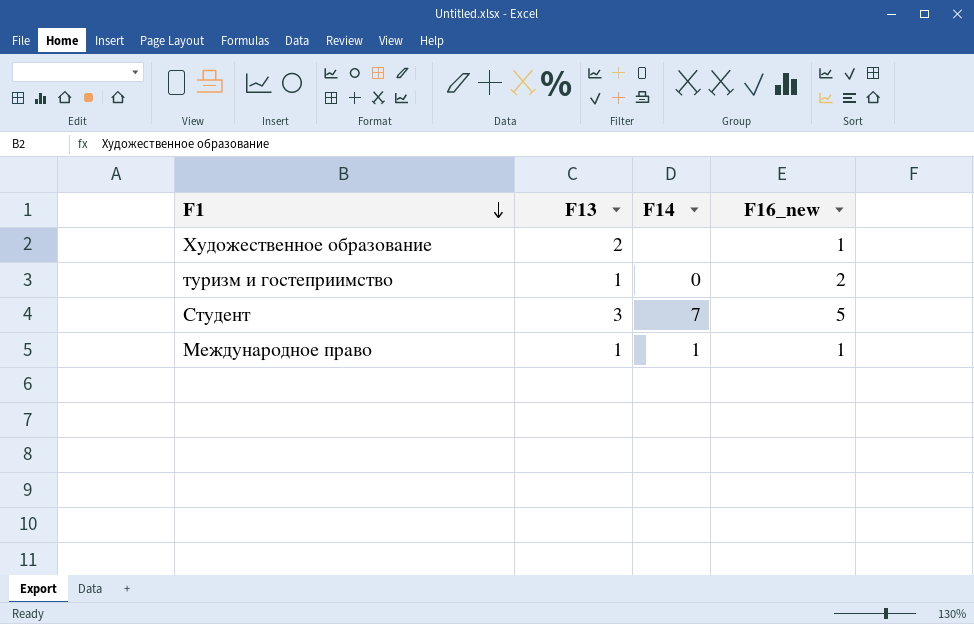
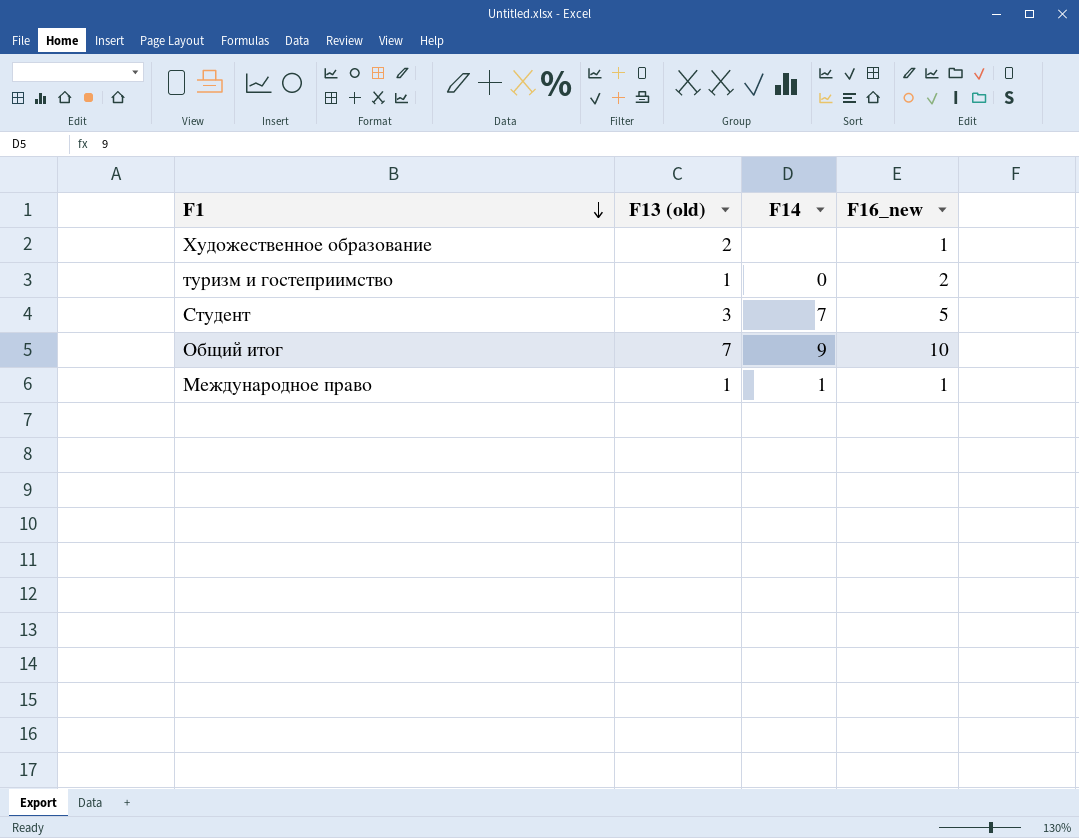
column name: F13 -> F13 (old)
row Общий итог: none -> 7 | 9 | 10

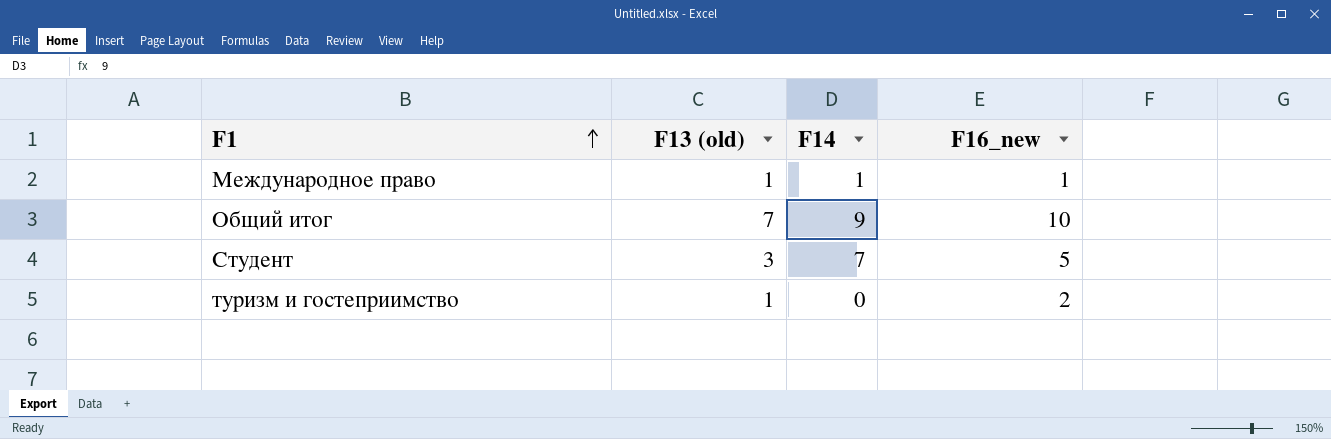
row order: F1 descending -> F1 ascending
row Художественное образование: 2 | none | 1 -> none

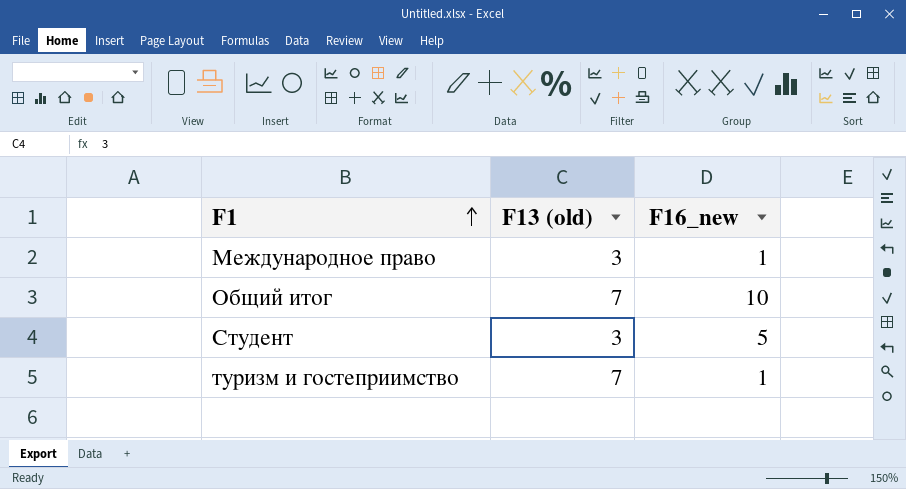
column F14 | position: 3 -> none
Международное право | F13 (old): 1 -> 3
туризм и гостеприимство | F13 (old): 1 -> 7
туризм и гостеприимство | F16_new: 2 -> 1

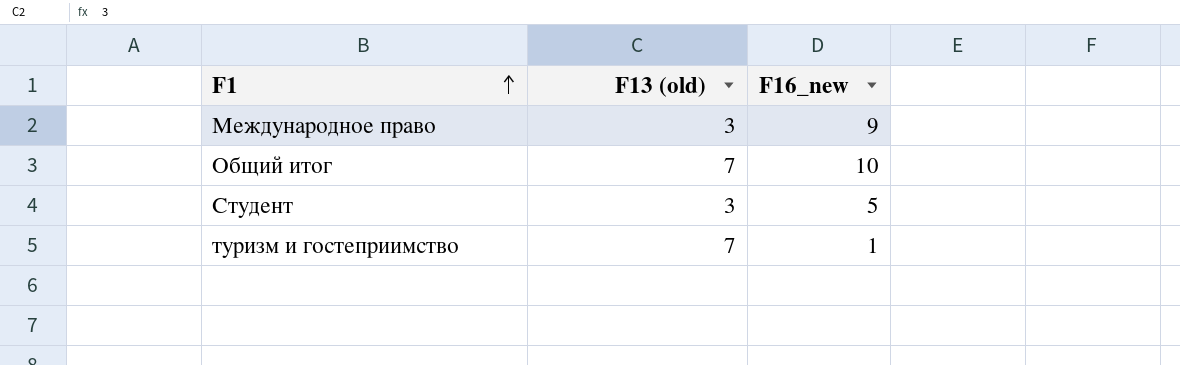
Международное право | F16_new: 1 -> 9

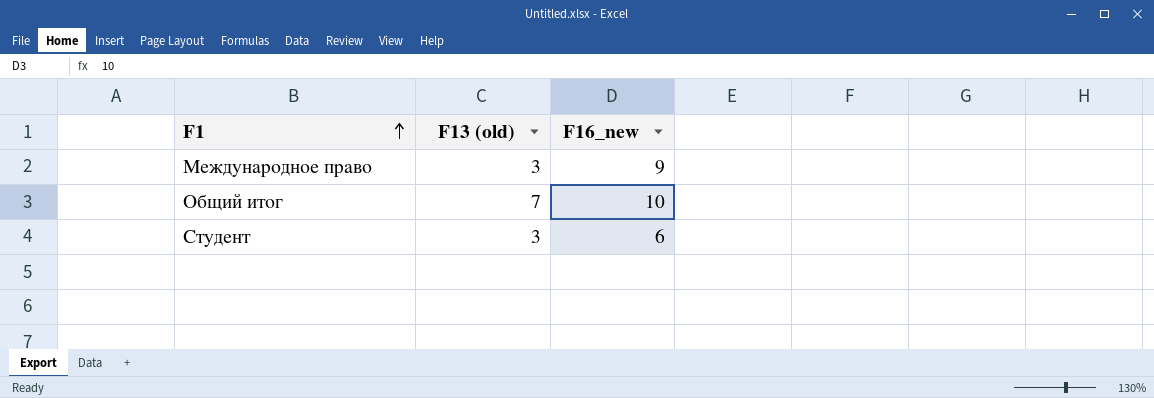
row туризм и гостеприимство: 7 | 1 -> none
Студент | F16_new: 5 -> 6

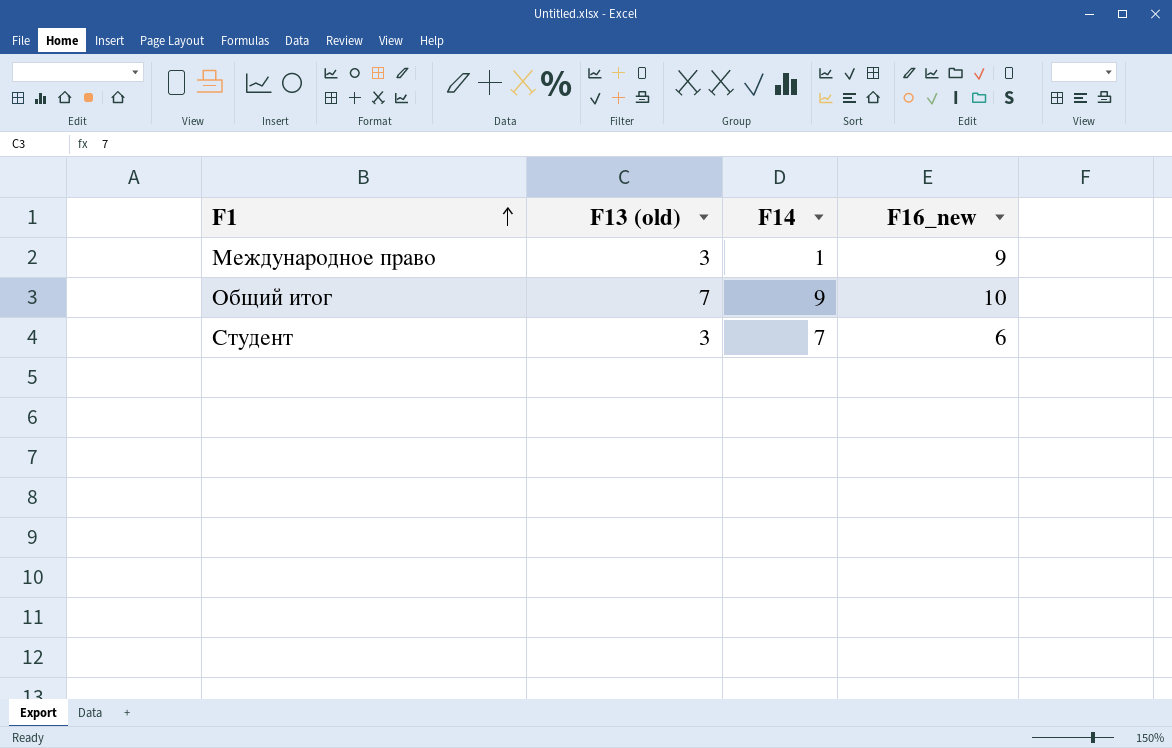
column F14 | position: none -> 3

